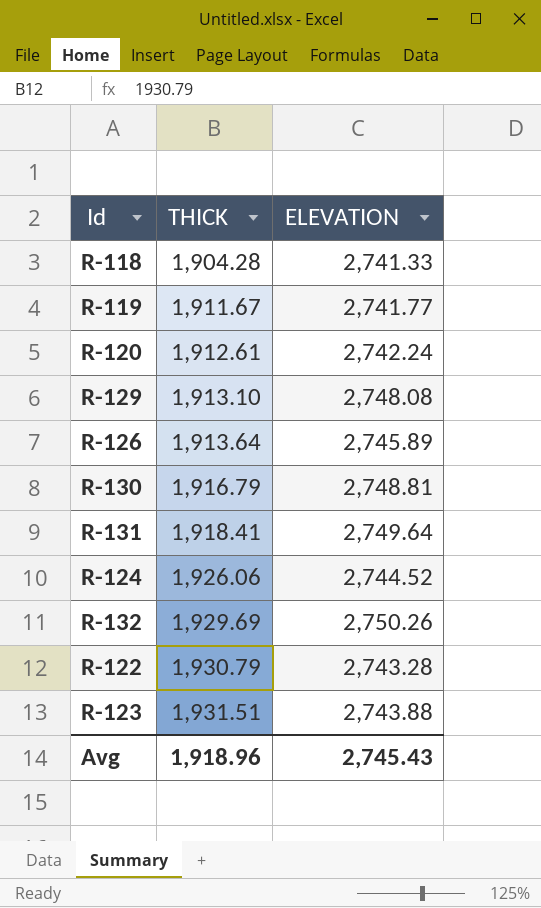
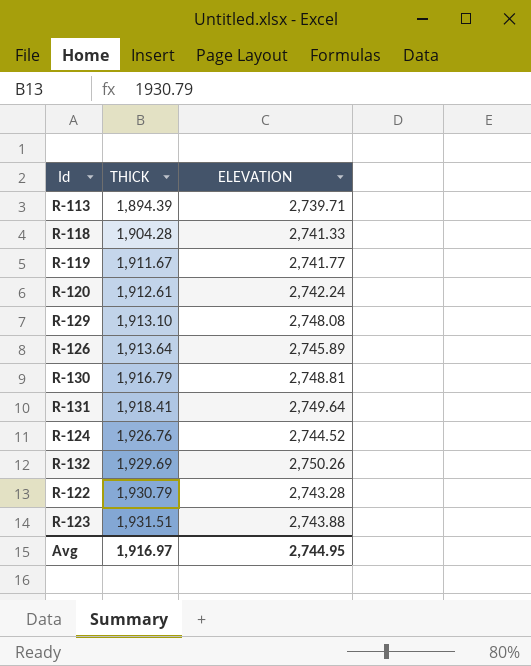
row R-113: none -> 1,894.39 | 2,739.71
R-124 | THICK: 1,926.06 -> 1,926.76
Avg | THICK: 1,918.96 -> 1,916.97
Avg | ELEVATION: 2,745.43 -> 2,744.95

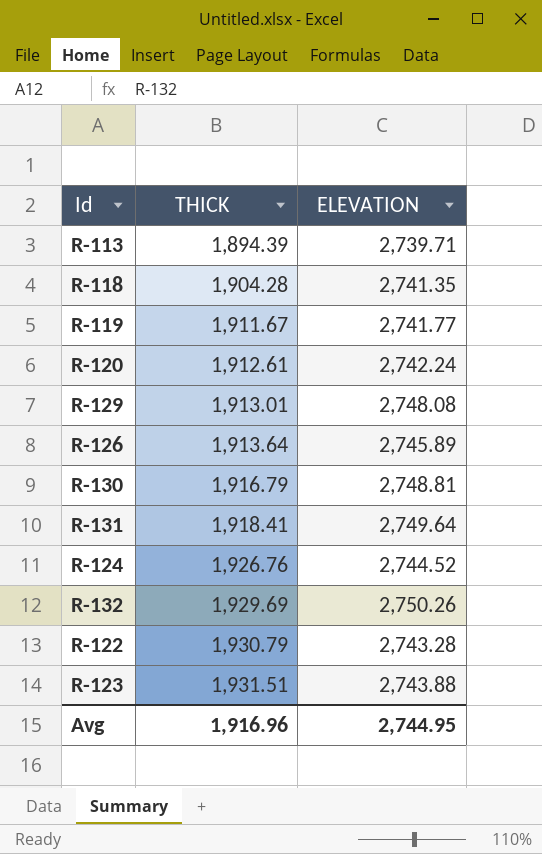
R-118 | ELEVATION: 2,741.33 -> 2,741.35
R-129 | THICK: 1,913.10 -> 1,913.01
Avg | THICK: 1,916.97 -> 1,916.96

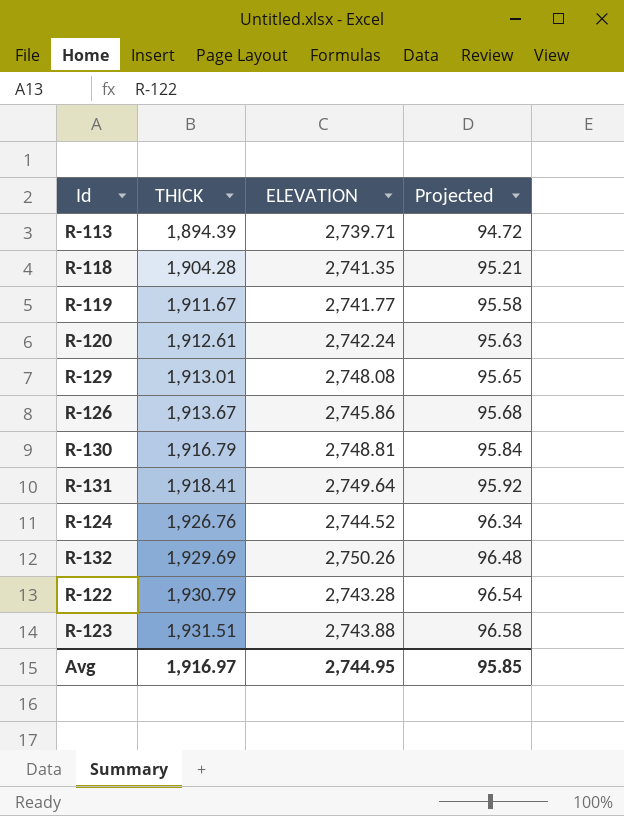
column Projected | formula: none -> [THICK] * 0.05
R-126 | THICK: 1,913.64 -> 1,913.67
R-126 | ELEVATION: 2,745.89 -> 2,745.86
Avg | THICK: 1,916.96 -> 1,916.97

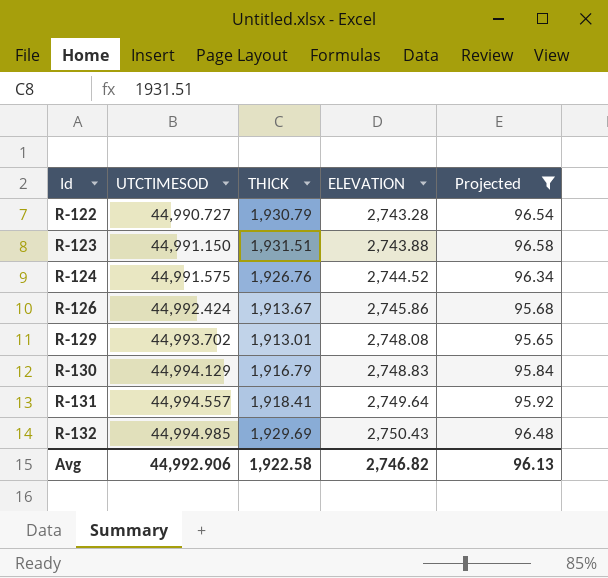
filter: none -> Projected >= 95.65
row order: THICK ascending -> Id ascending
column UTCTIMESOD | position: none -> 2
R-130 | ELEVATION: 2,748.81 -> 2,748.83
R-132 | ELEVATION: 2,750.26 -> 2,750.43
Avg | THICK: 1,916.97 -> 1,922.58
Avg | ELEVATION: 2,744.95 -> 2,746.82
Avg | Projected: 95.85 -> 96.13

